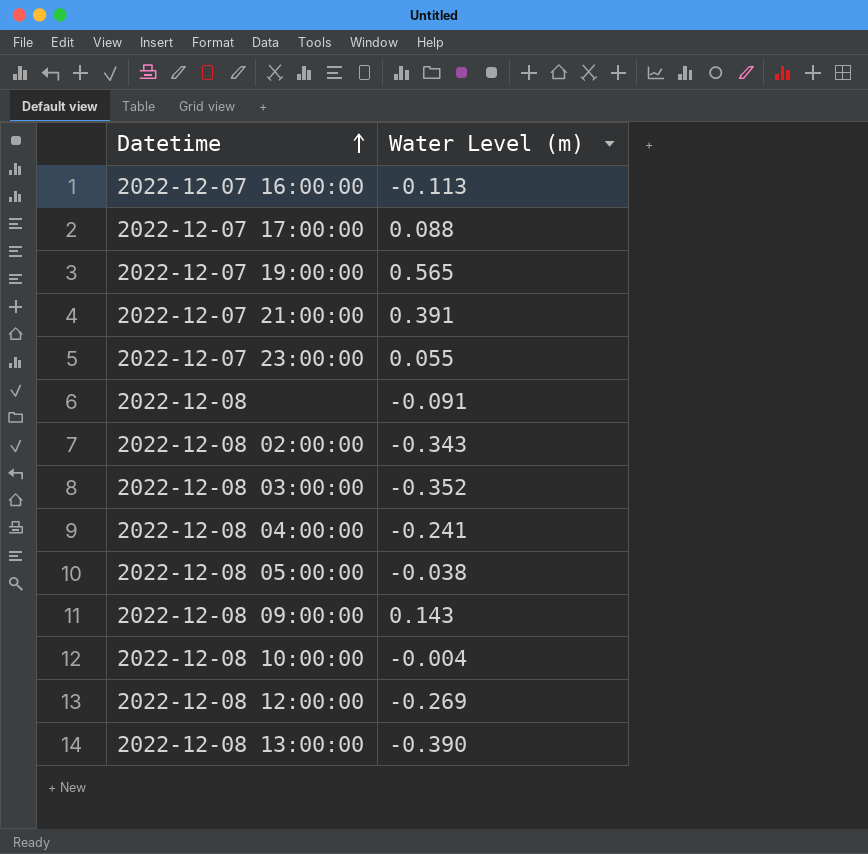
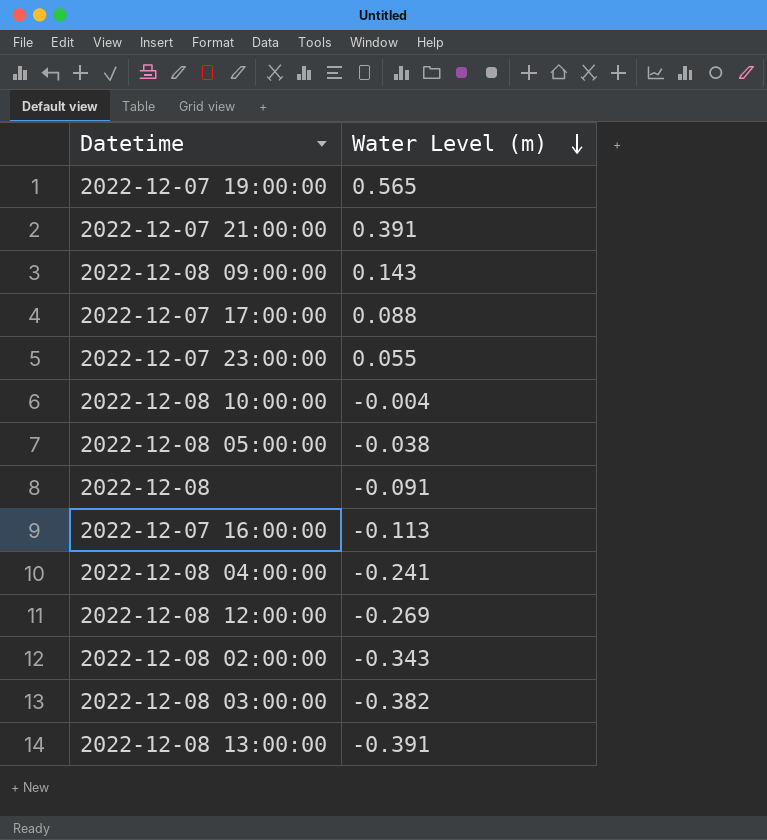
row order: Datetime ascending -> Water Level (m) descending
2022-12-08 03:00:00 | Water Level (m): -0.352 -> -0.382
2022-12-08 13:00:00 | Water Level (m): -0.390 -> -0.391

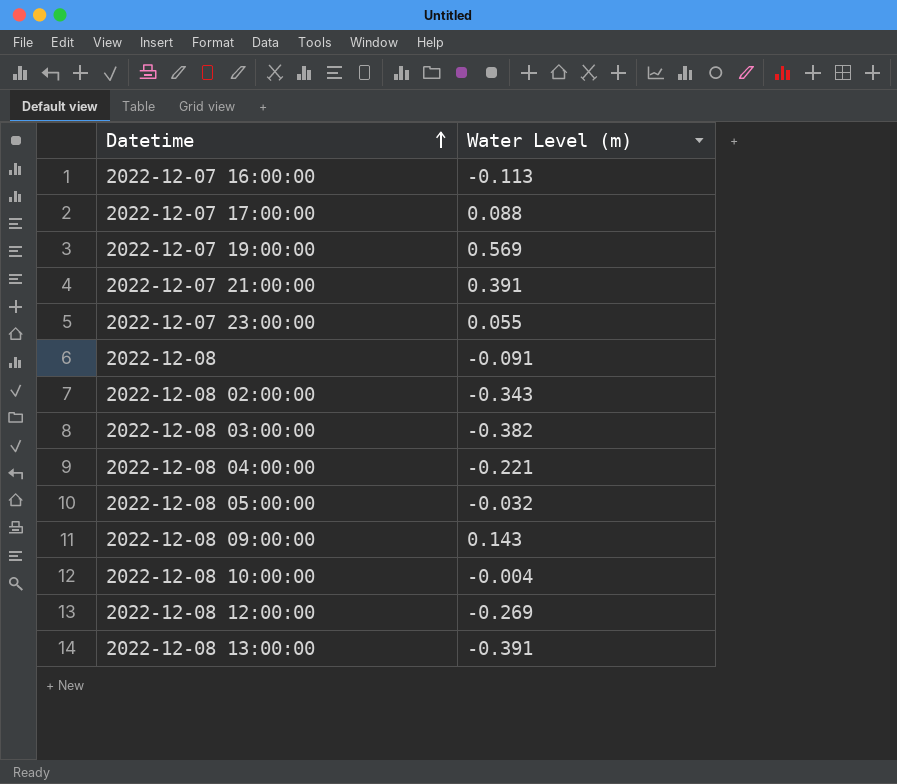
row order: Water Level (m) descending -> Datetime ascending
2022-12-07 19:00:00 | Water Level (m): 0.565 -> 0.569
2022-12-08 04:00:00 | Water Level (m): -0.241 -> -0.221
2022-12-08 05:00:00 | Water Level (m): -0.038 -> -0.032

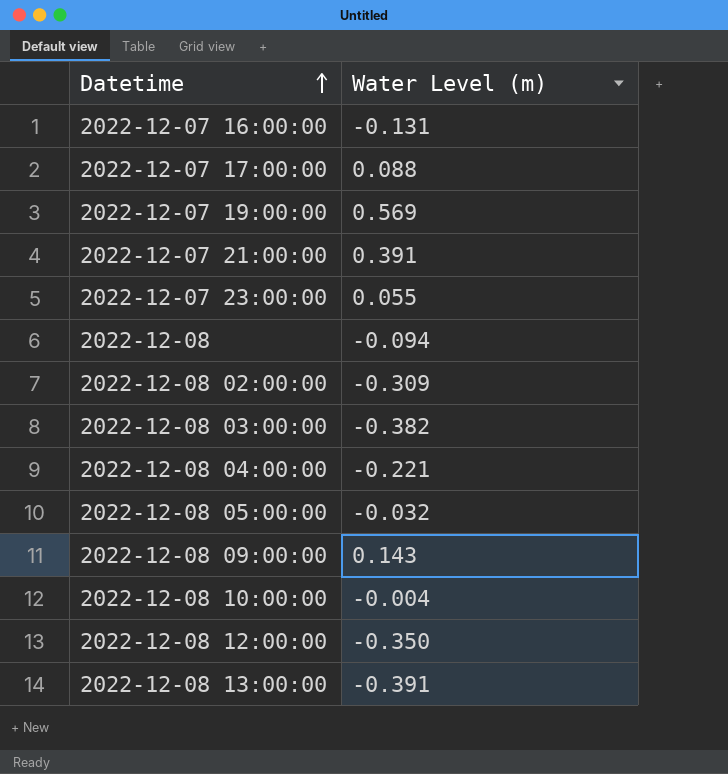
2022-12-07 16:00:00 | Water Level (m): -0.113 -> -0.131
2022-12-08 | Water Level (m): -0.091 -> -0.094
2022-12-08 02:00:00 | Water Level (m): -0.343 -> -0.309
2022-12-08 12:00:00 | Water Level (m): -0.269 -> -0.350

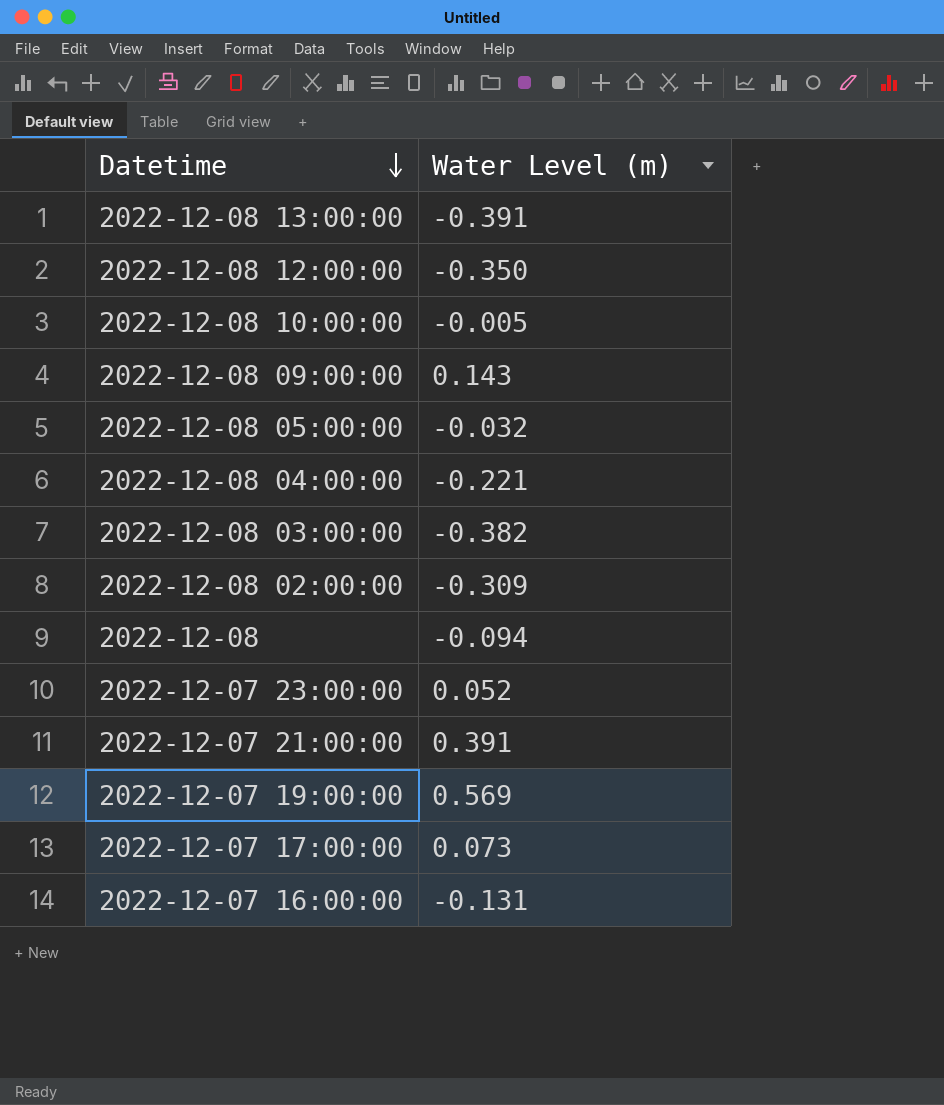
row order: Datetime ascending -> Datetime descending
2022-12-08 10:00:00 | Water Level (m): -0.004 -> -0.005
2022-12-07 23:00:00 | Water Level (m): 0.055 -> 0.052
2022-12-07 17:00:00 | Water Level (m): 0.088 -> 0.073

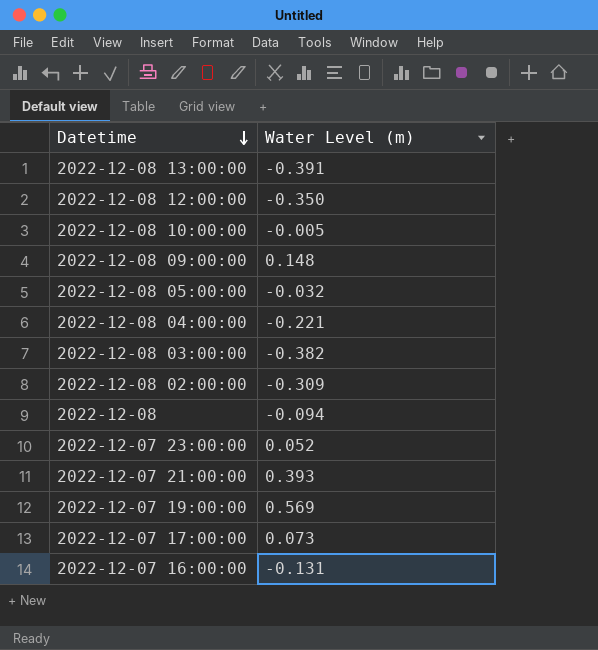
2022-12-08 09:00:00 | Water Level (m): 0.143 -> 0.148
2022-12-07 21:00:00 | Water Level (m): 0.391 -> 0.393

